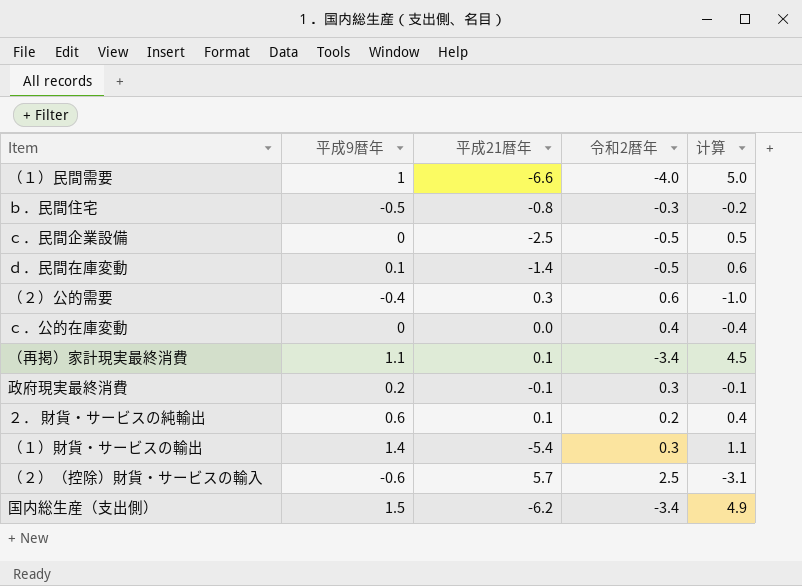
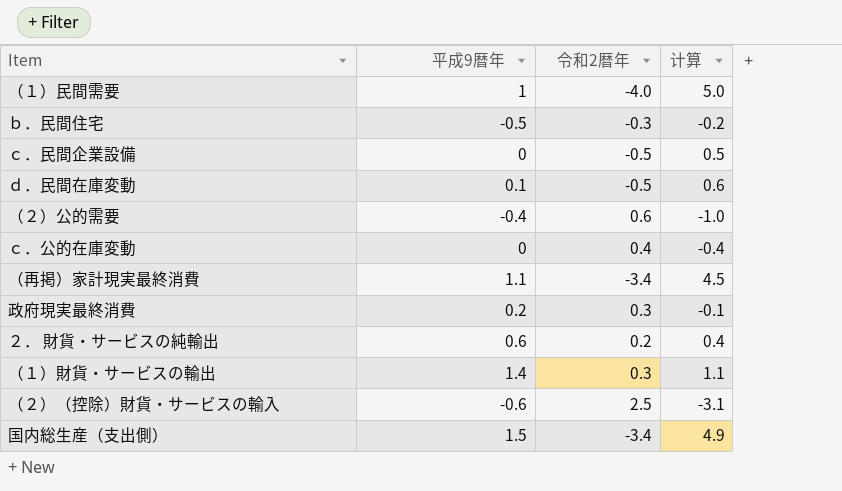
column 平成21暦年 | position: 3 -> none

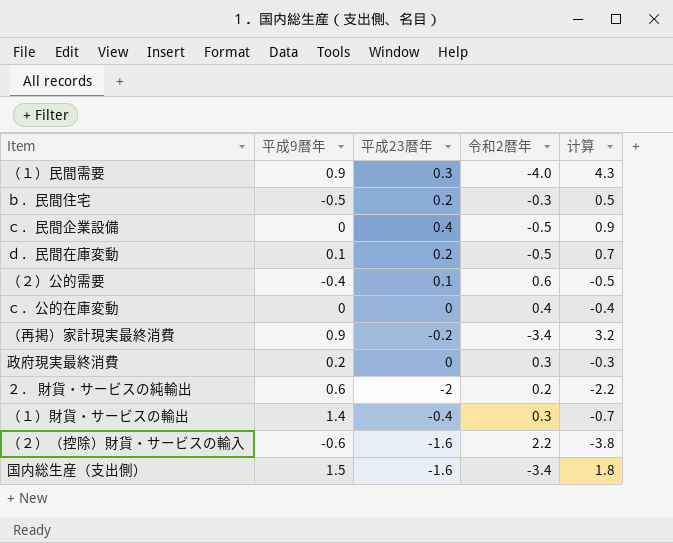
column 平成23暦年 | position: none -> 3
column 计算 | formula: [平成9暦年] - [令和2暦年] -> [平成23暦年] - [令和2暦年]
（１）民間需要 | 平成9暦年: 1 -> 0.9
（再掲）家計現実最終消費 | 平成9暦年: 1.1 -> 0.9
（２）（控除）財貨・サービスの輸入 | 令和2暦年: 2.5 -> 2.2

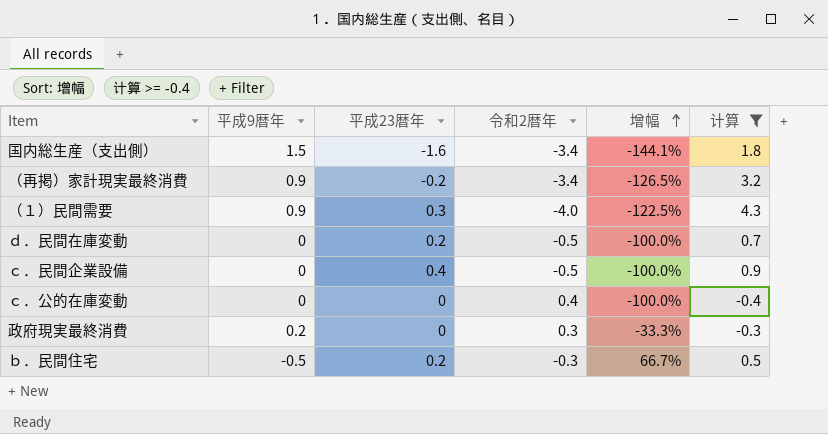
filter: none -> 计算 >= -0.4
row order: none -> 增幅 ascending
column 增幅 | formula: none -> ([平成9暦年] - [令和2暦年]) / [令和2暦年]
ｄ．民間在庫変動 | 平成9暦年: 0.1 -> 0

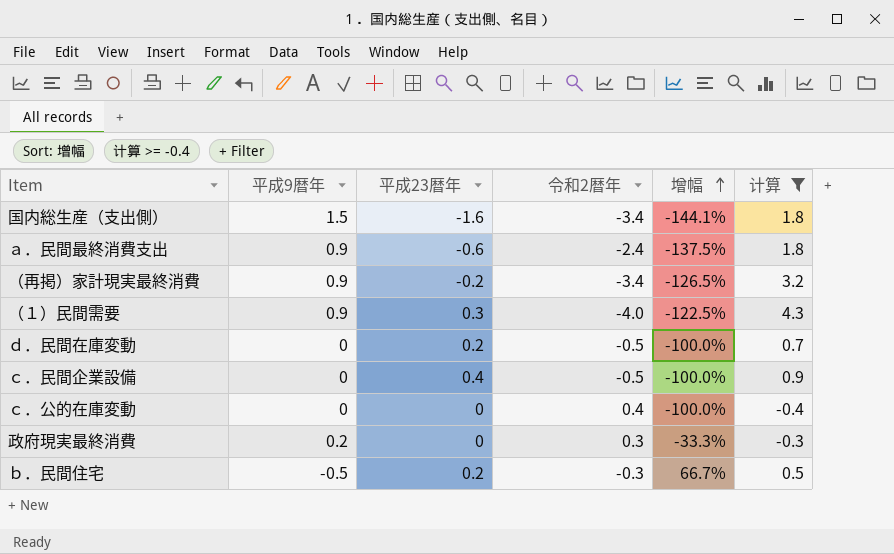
row ａ．民間最終消費支出: none -> 0.9 | -0.6 | -2.4 | -137.5% | 1.8

